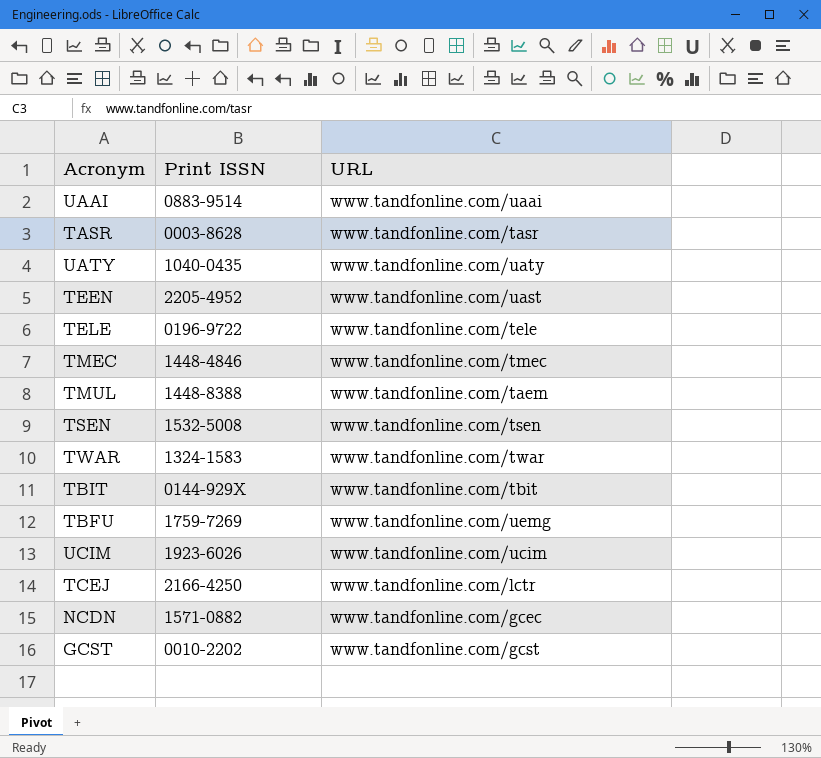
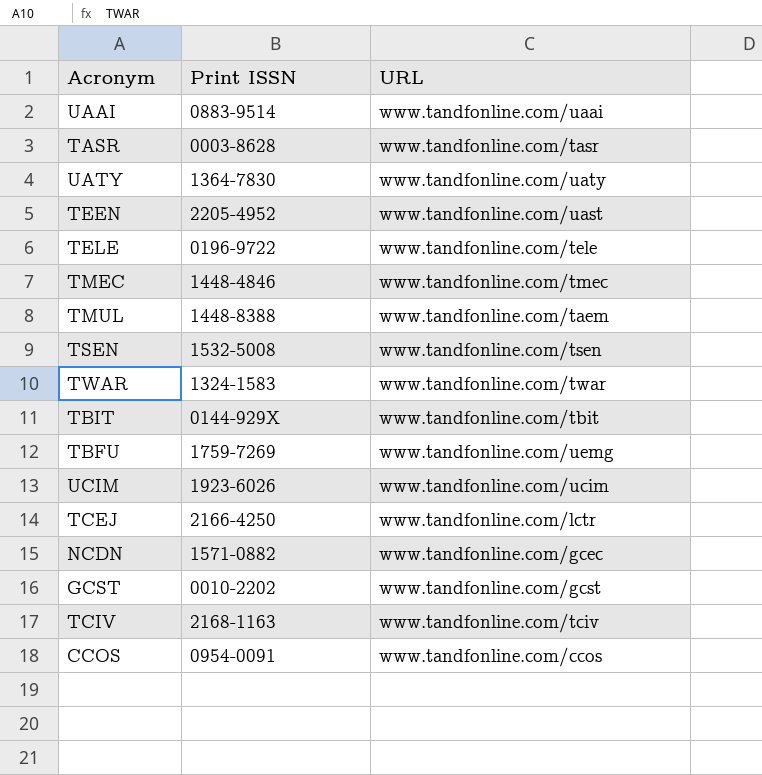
UATY | Print ISSN: 1040-0435 -> 1364-7830
row TCIV: none -> 2168-1163 | www.tandfonline.com/tciv
row CCOS: none -> 0954-0091 | www.tandfonline.com/ccos

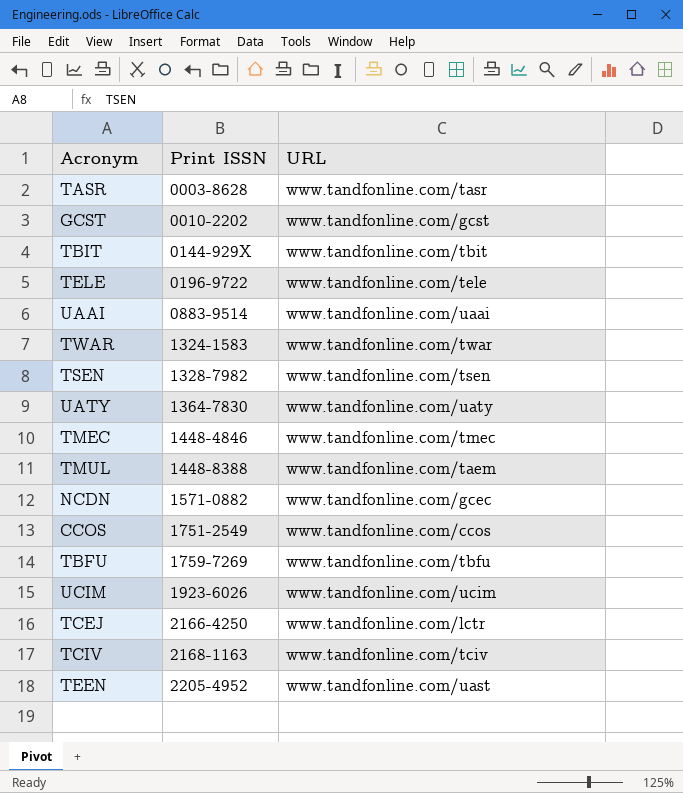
row order: none -> Print ISSN ascending
TSEN | Print ISSN: 1532-5008 -> 1328-7982
CCOS | Print ISSN: 0954-0091 -> 1751-2549
TBFU | URL: www.tandfonline.com/uemg -> www.tandfonline.com/tbfu

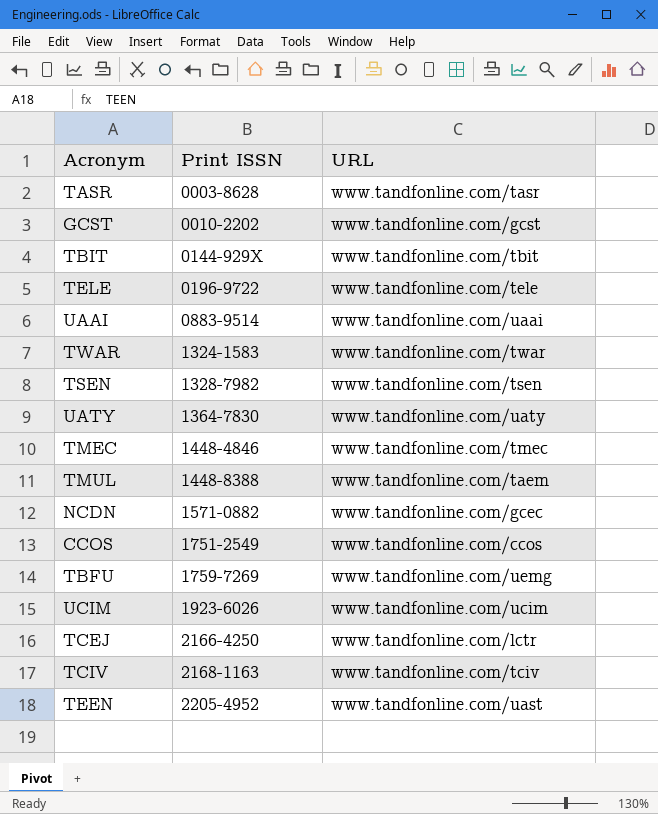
TBFU | URL: www.tandfonline.com/tbfu -> www.tandfonline.com/uemg

